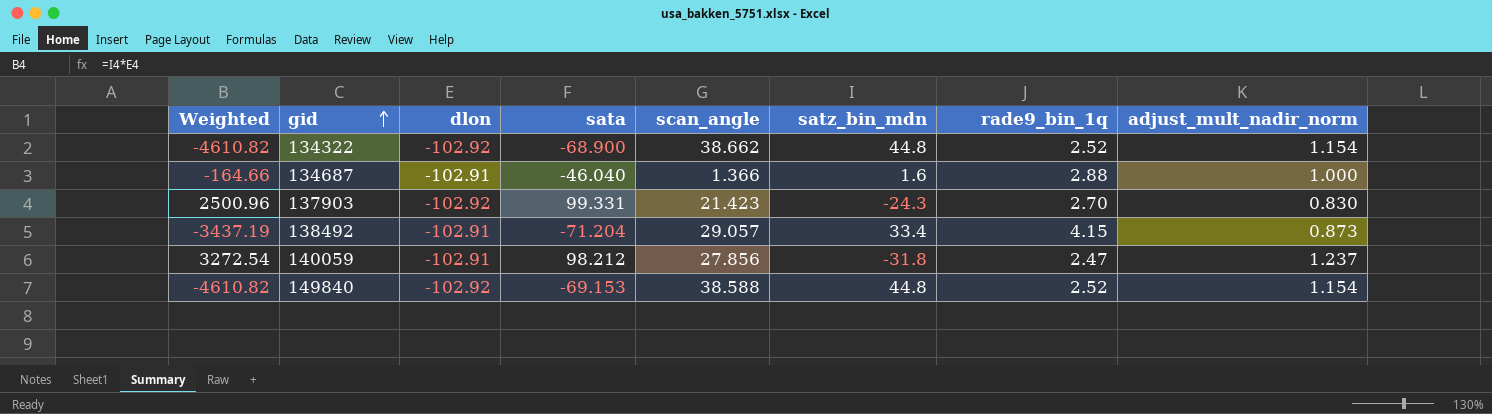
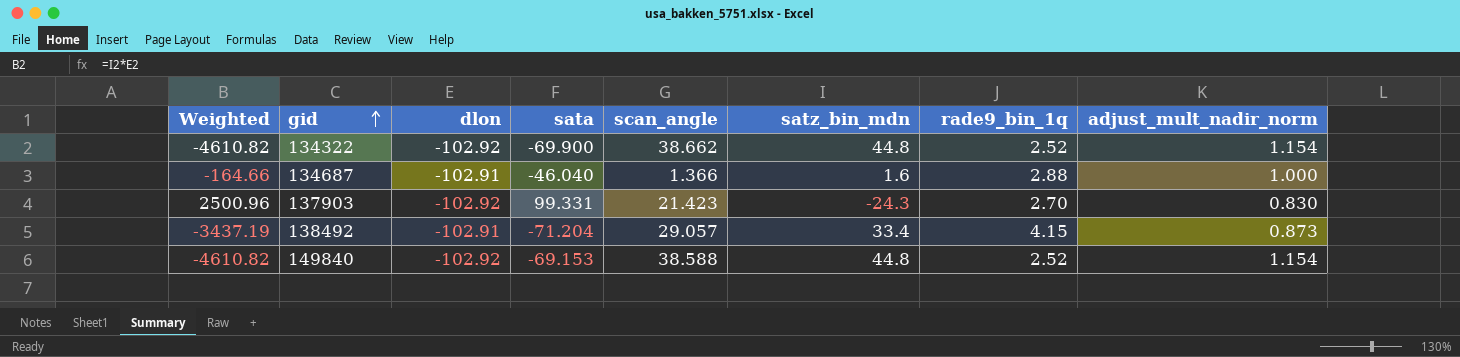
row 140059: 3272.54 | -102.91 | 98.212 | 27.856 | -31.8 | 2.47 | 1.237 -> none
134322 | sata: -68.900 -> -69.900

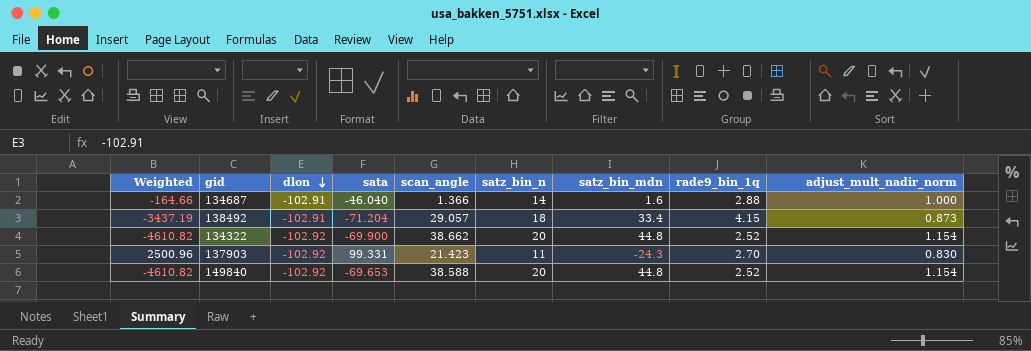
row order: gid ascending -> dlon descending
column satz_bin_n | position: none -> 6
149840 | sata: -69.153 -> -69.653

